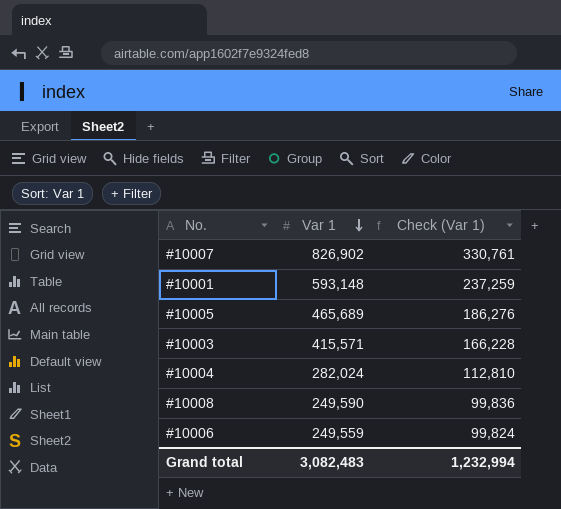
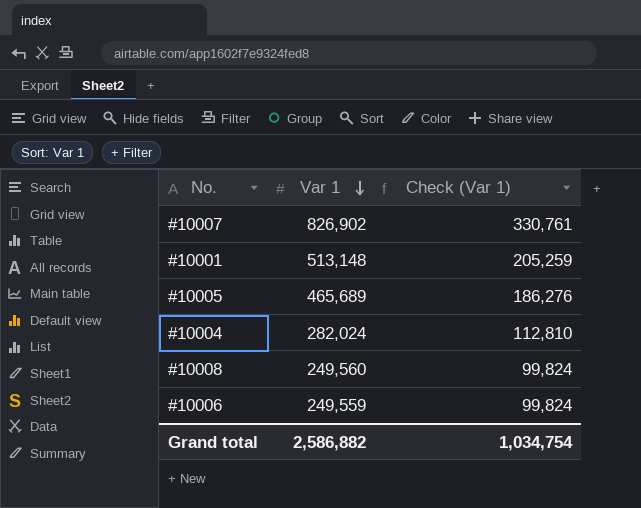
row #10003: 415,571 | 166,228 -> none
#10001 | Var 1: 593,148 -> 513,148
#10001 | Check (Var 1): 237,259 -> 205,259
#10008 | Var 1: 249,590 -> 249,560
#10008 | Check (Var 1): 99,836 -> 99,824
Grand total | Var 1: 3,082,483 -> 2,586,882
Grand total | Check (Var 1): 1,232,994 -> 1,034,754

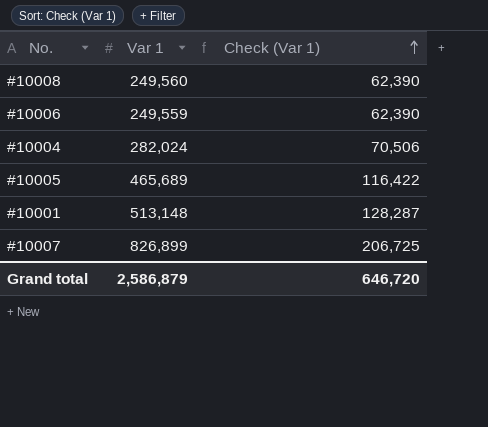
row order: Var 1 descending -> Check (Var 1) ascending
column Check (Var 1) | formula: [Var 1] * 0.4 -> [Var 1] * 0.25
#10007 | Var 1: 826,902 -> 826,899
Grand total | Var 1: 2,586,882 -> 2,586,879
Grand total | Check (Var 1): 1,034,754 -> 646,720

